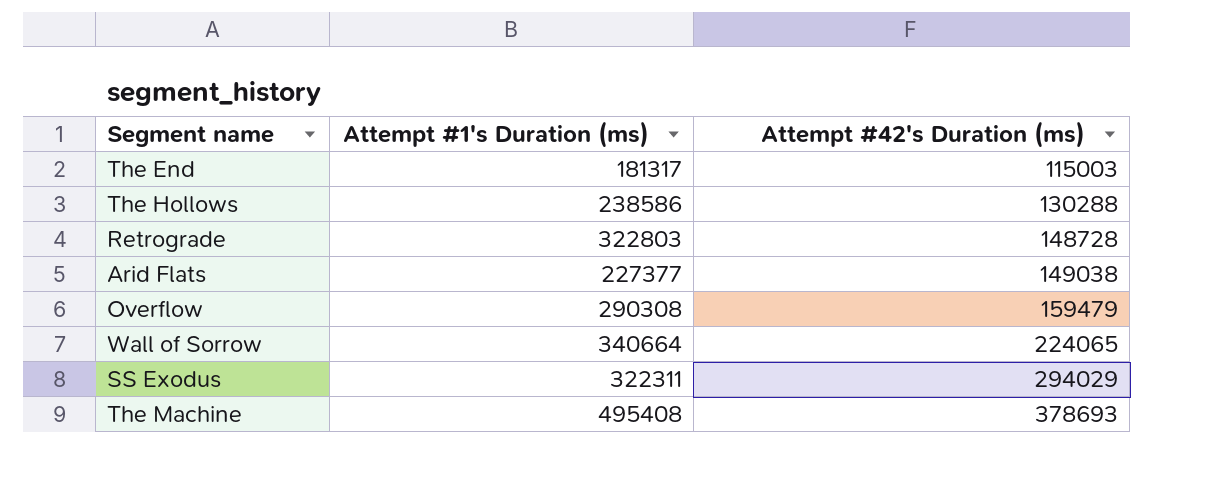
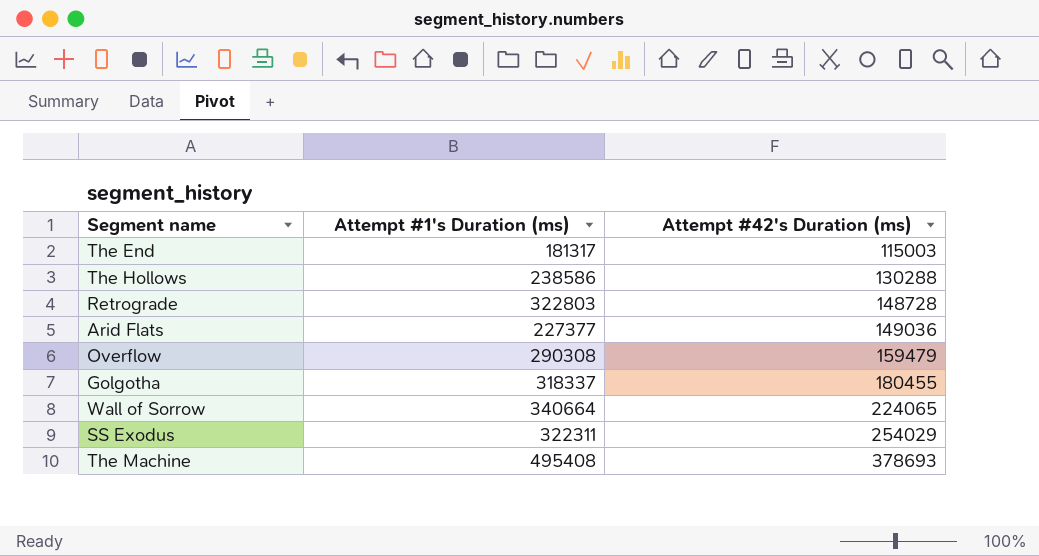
Arid Flats | Attempt #42's Duration (ms): 149038 -> 149036
row Golgotha: none -> 318337 | 180455
SS Exodus | Attempt #42's Duration (ms): 294029 -> 254029

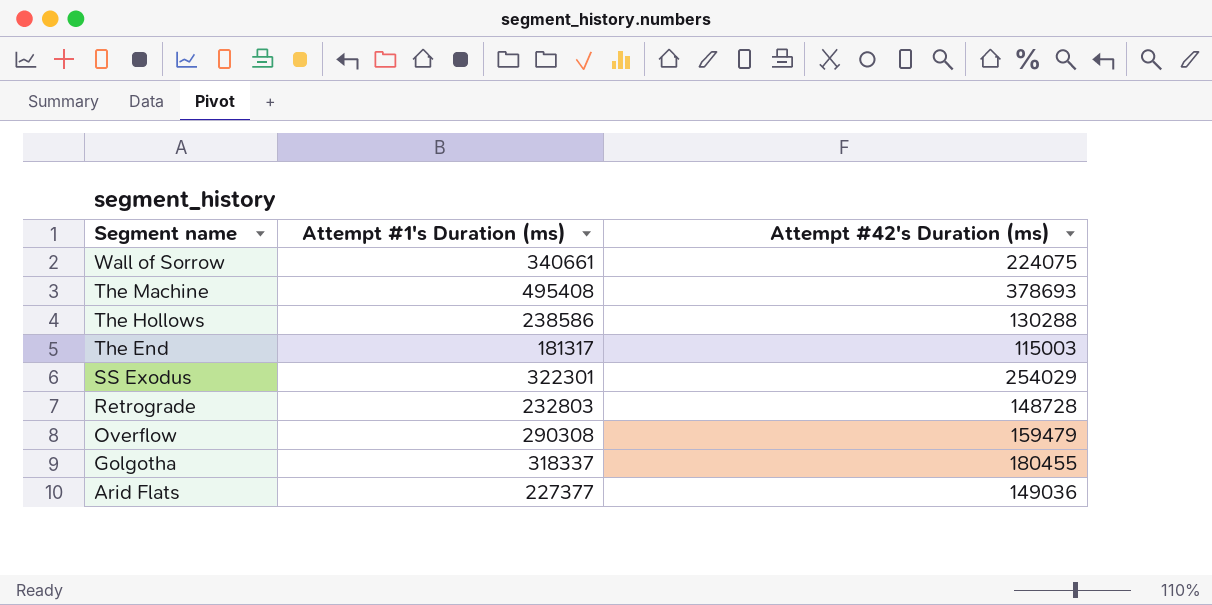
row order: Attempt #42's Duration (ms) ascending -> Segment name descending
Wall of Sorrow | Attempt #1's Duration (ms): 340664 -> 340661
Wall of Sorrow | Attempt #42's Duration (ms): 224065 -> 224075
SS Exodus | Attempt #1's Duration (ms): 322311 -> 322301
Retrograde | Attempt #1's Duration (ms): 322803 -> 232803

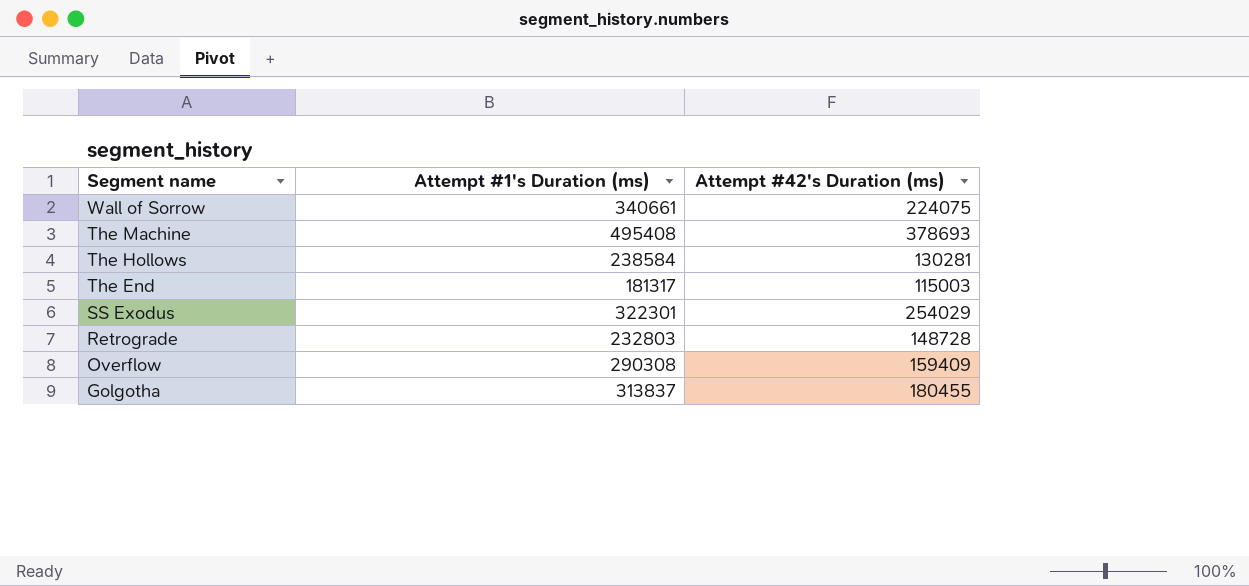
row Arid Flats: 227377 | 149036 -> none
The Hollows | Attempt #1's Duration (ms): 238586 -> 238584
The Hollows | Attempt #42's Duration (ms): 130288 -> 130281
Overflow | Attempt #42's Duration (ms): 159479 -> 159409
Golgotha | Attempt #1's Duration (ms): 318337 -> 313837

